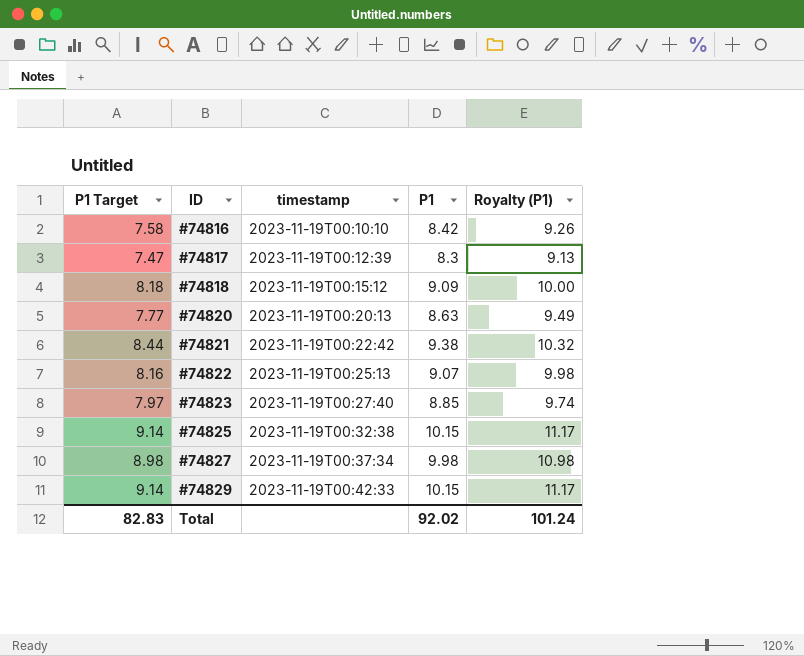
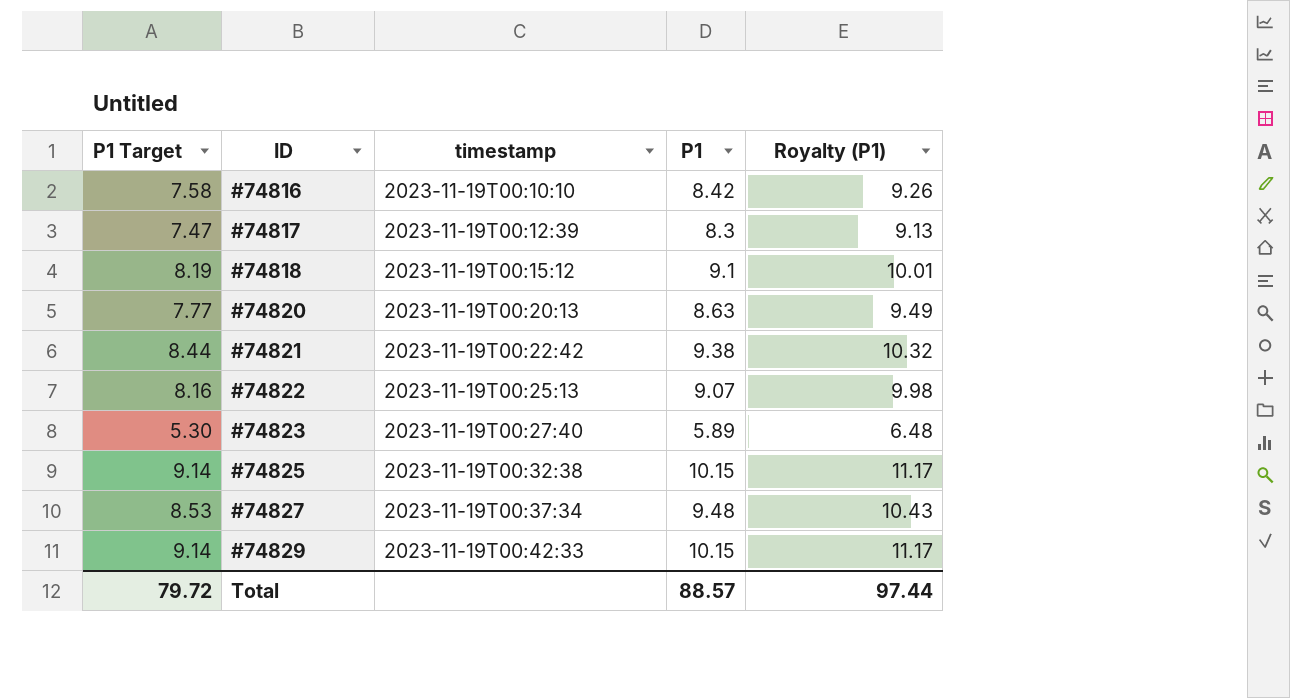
#74818 | P1 Target: 8.18 -> 8.19
#74818 | P1: 9.09 -> 9.1
#74818 | Royalty (P1): 10.00 -> 10.01
#74823 | P1 Target: 7.97 -> 5.30
#74823 | P1: 8.85 -> 5.89
#74823 | Royalty (P1): 9.74 -> 6.48
#74827 | P1 Target: 8.98 -> 8.53
#74827 | P1: 9.98 -> 9.48
#74827 | Royalty (P1): 10.98 -> 10.43
Total | P1 Target: 82.83 -> 79.72
Total | P1: 92.02 -> 88.57
Total | Royalty (P1): 101.24 -> 97.44

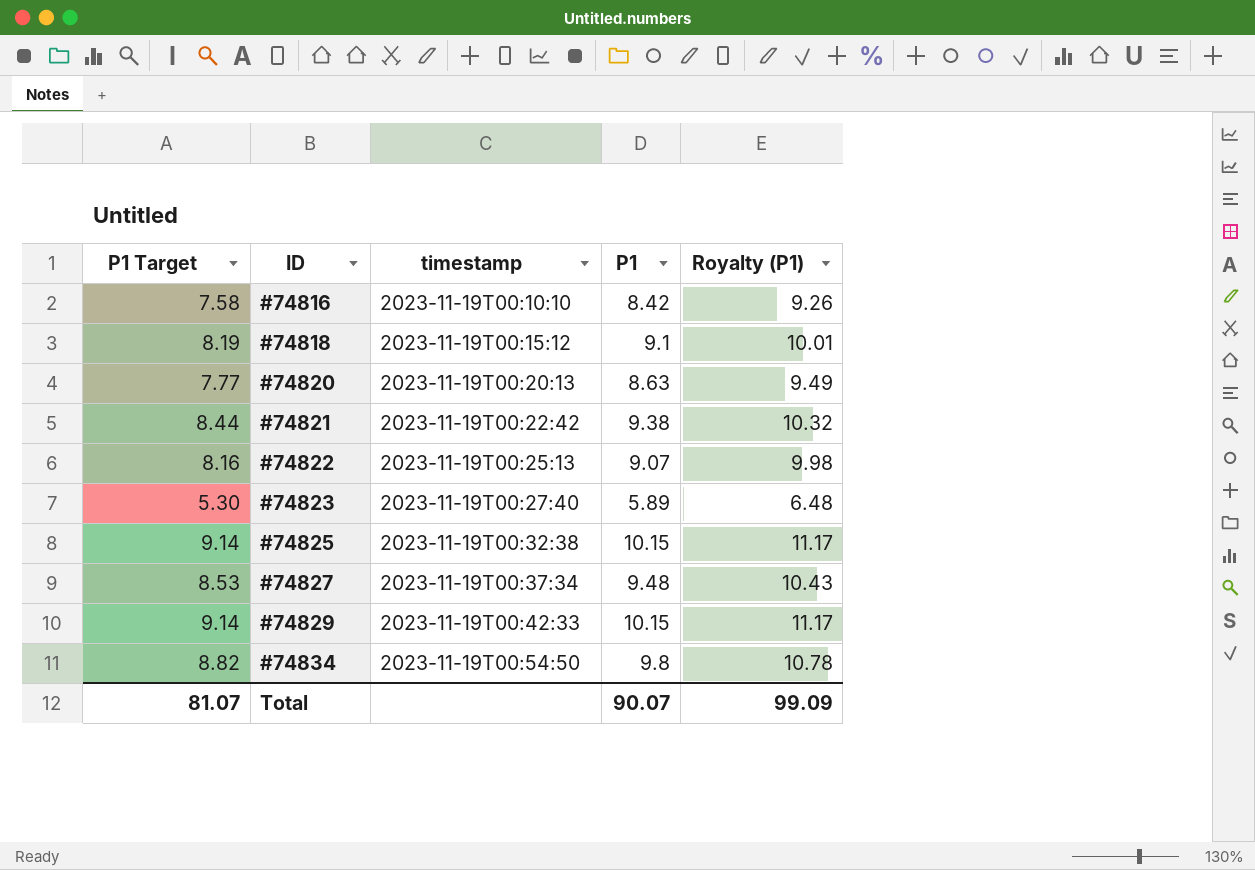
row #74817: 7.47 | 2023-11-19T00:12:39 | 8.3 | 9.13 -> none
row #74834: none -> 8.82 | 2023-11-19T00:54:50 | 9.8 | 10.78
Total | P1 Target: 79.72 -> 81.07
Total | P1: 88.57 -> 90.07
Total | Royalty (P1): 97.44 -> 99.09

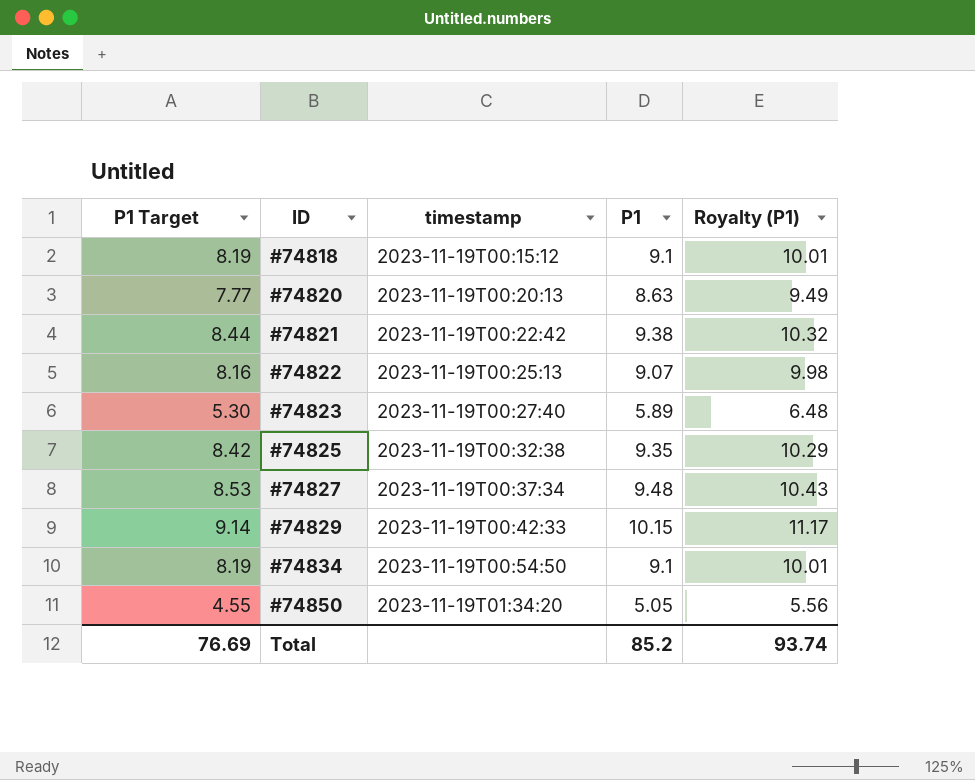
row #74816: 7.58 | 2023-11-19T00:10:10 | 8.42 | 9.26 -> none
#74825 | P1 Target: 9.14 -> 8.42
#74825 | P1: 10.15 -> 9.35
#74825 | Royalty (P1): 11.17 -> 10.29
#74834 | P1 Target: 8.82 -> 8.19
#74834 | P1: 9.8 -> 9.1
#74834 | Royalty (P1): 10.78 -> 10.01
row #74850: none -> 4.55 | 2023-11-19T01:34:20 | 5.05 | 5.56
Total | P1 Target: 81.07 -> 76.69
Total | P1: 90.07 -> 85.2
Total | Royalty (P1): 99.09 -> 93.74

